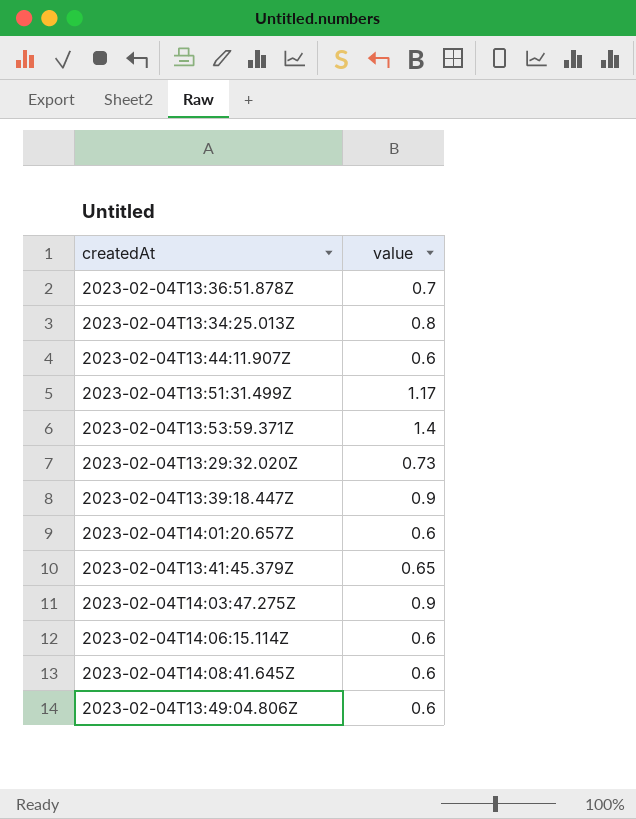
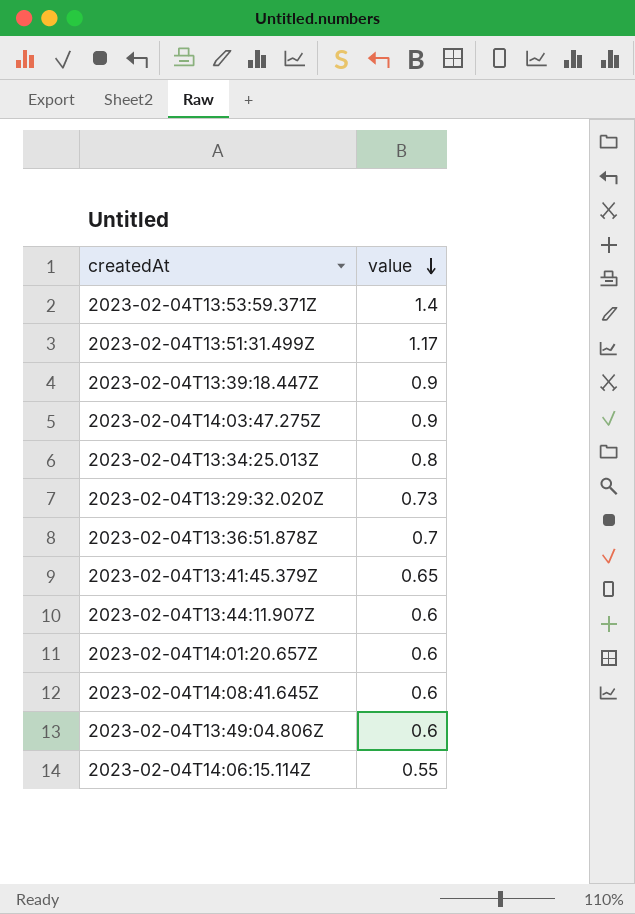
row order: none -> value descending
2023-02-04T14:06:15.114Z | value: 0.6 -> 0.55

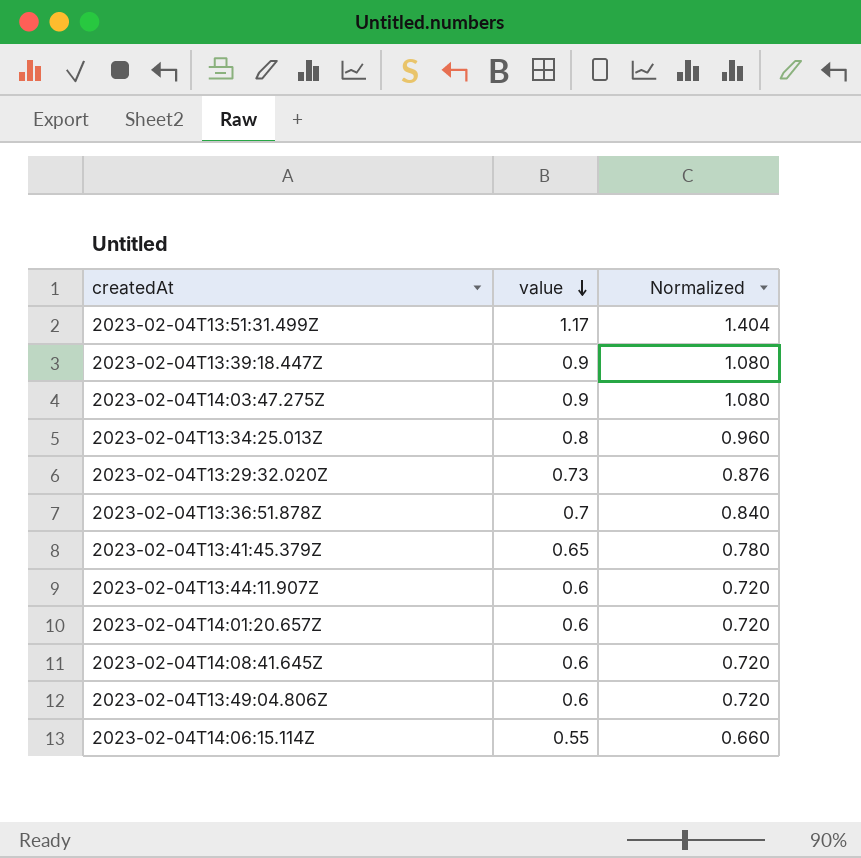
column Normalized | formula: none -> [value] * 1.2
row 2023-02-04T13:53:59.371Z: 1.4 -> none

